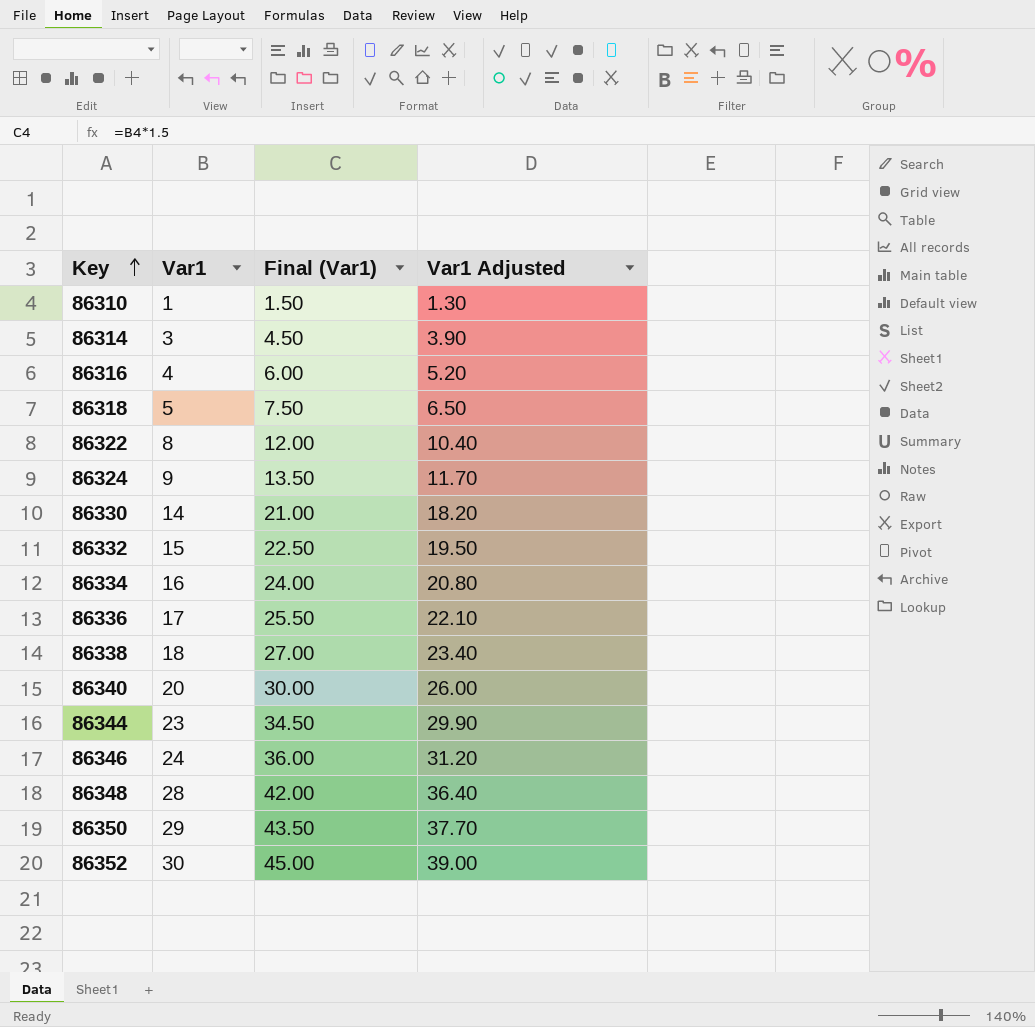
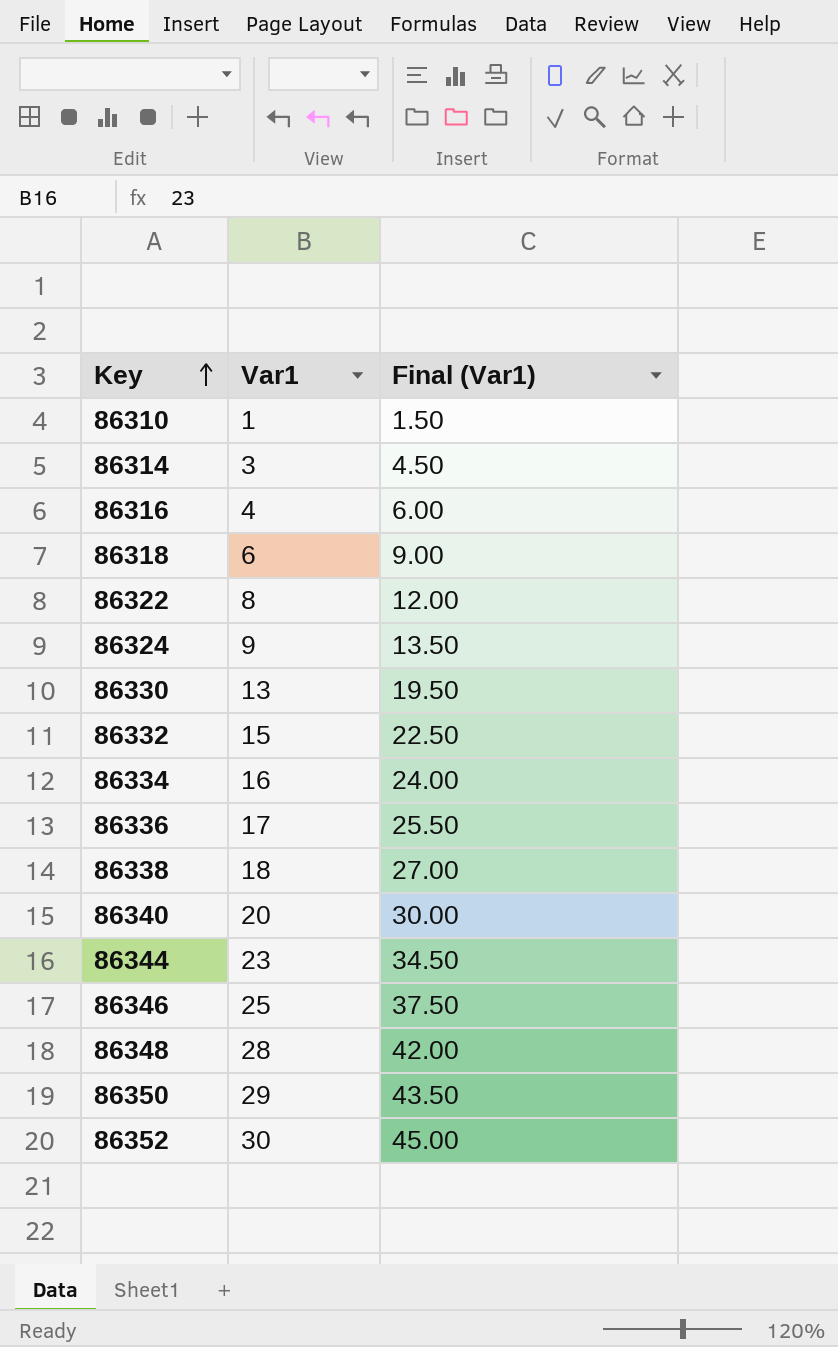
column Var1 Adjusted | formula: [Var1] * 1.3 -> none
86318 | Var1: 5 -> 6
86318 | Final (Var1): 7.50 -> 9.00
86330 | Var1: 14 -> 13
86330 | Final (Var1): 21.00 -> 19.50
86346 | Var1: 24 -> 25
86346 | Final (Var1): 36.00 -> 37.50

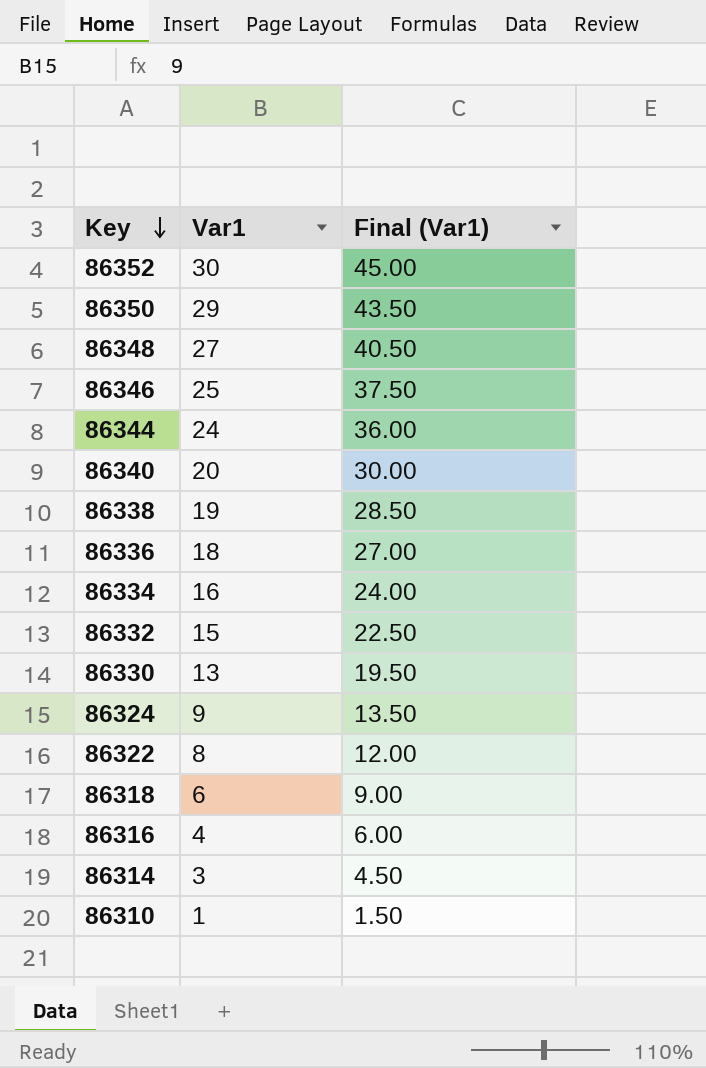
row order: Key ascending -> Key descending
86348 | Var1: 28 -> 27
86348 | Final (Var1): 42.00 -> 40.50
86344 | Var1: 23 -> 24
86344 | Final (Var1): 34.50 -> 36.00
86338 | Var1: 18 -> 19
86338 | Final (Var1): 27.00 -> 28.50
86336 | Var1: 17 -> 18
86336 | Final (Var1): 25.50 -> 27.00

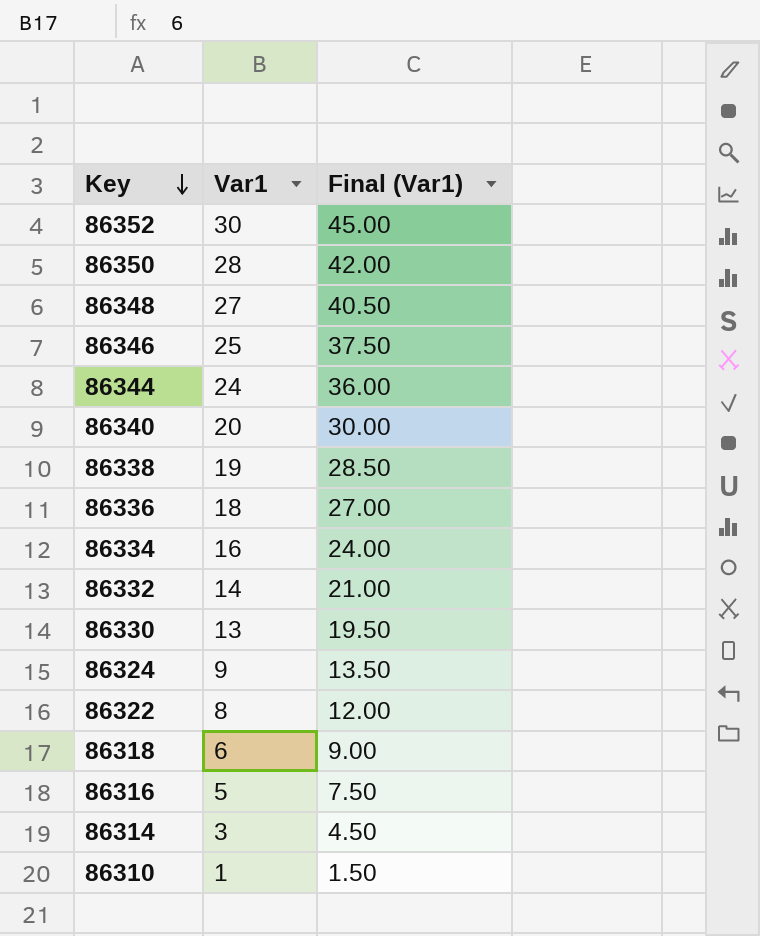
86350 | Var1: 29 -> 28
86350 | Final (Var1): 43.50 -> 42.00
86332 | Var1: 15 -> 14
86332 | Final (Var1): 22.50 -> 21.00
86316 | Var1: 4 -> 5
86316 | Final (Var1): 6.00 -> 7.50

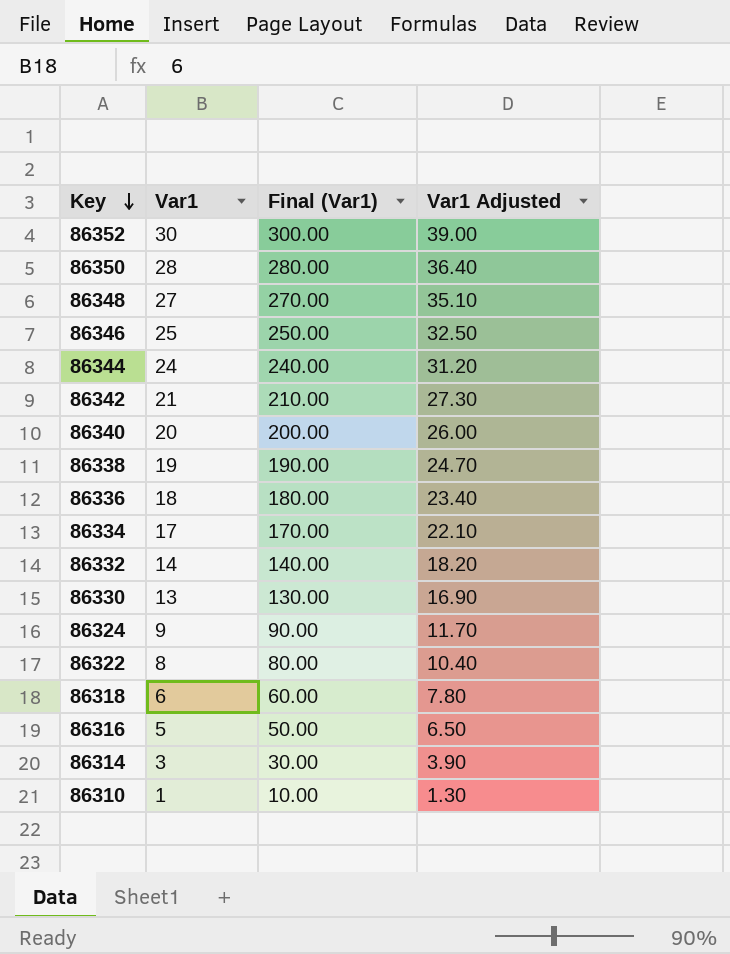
column Final (Var1) | formula: [Var1] * 1.5 -> [Var1] * 10
column Var1 Adjusted | formula: none -> [Var1] * 1.3
row 86342: none -> 21 | 210.00 | 27.30
86334 | Var1: 16 -> 17

